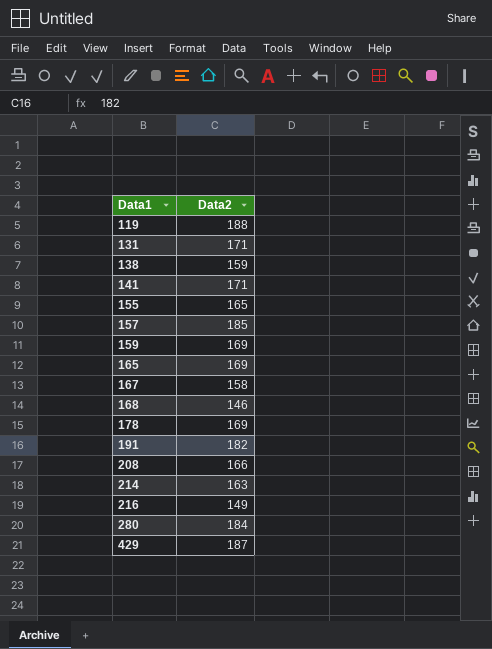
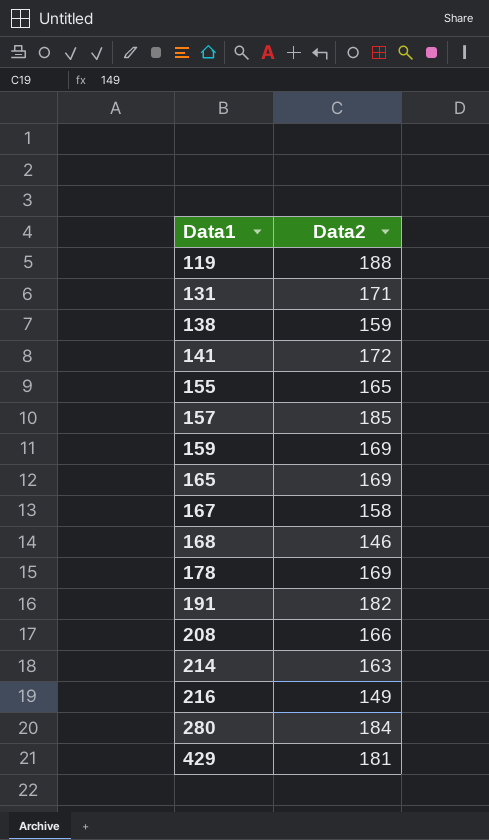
141 | Data2: 171 -> 172
429 | Data2: 187 -> 181

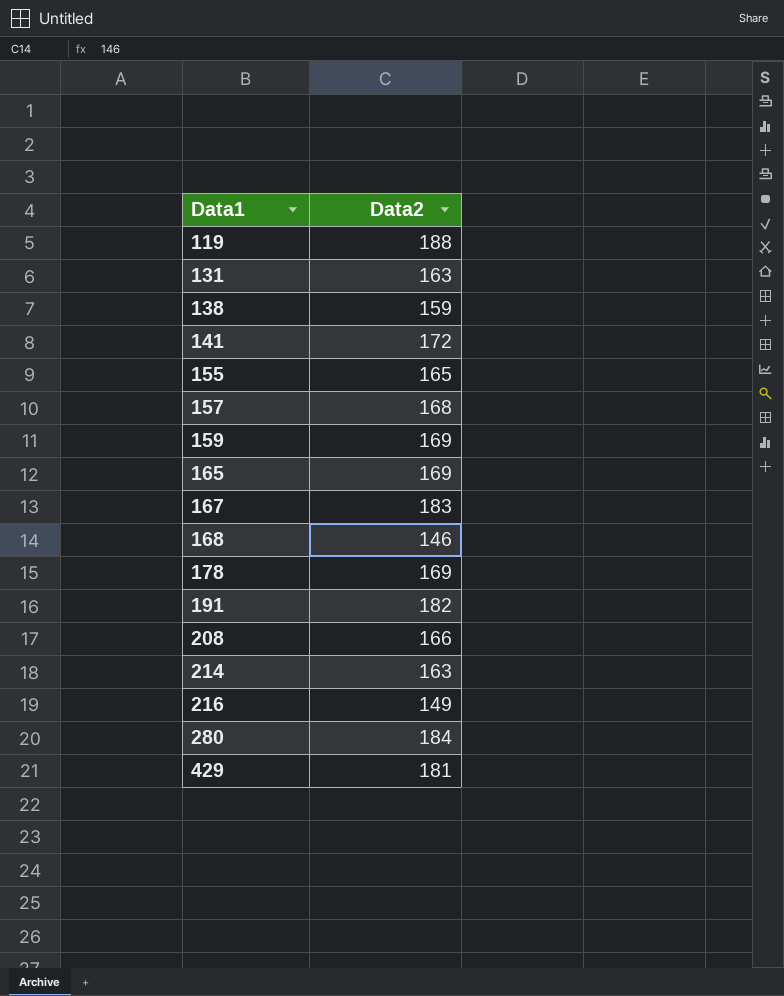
131 | Data2: 171 -> 163
157 | Data2: 185 -> 168
167 | Data2: 158 -> 183

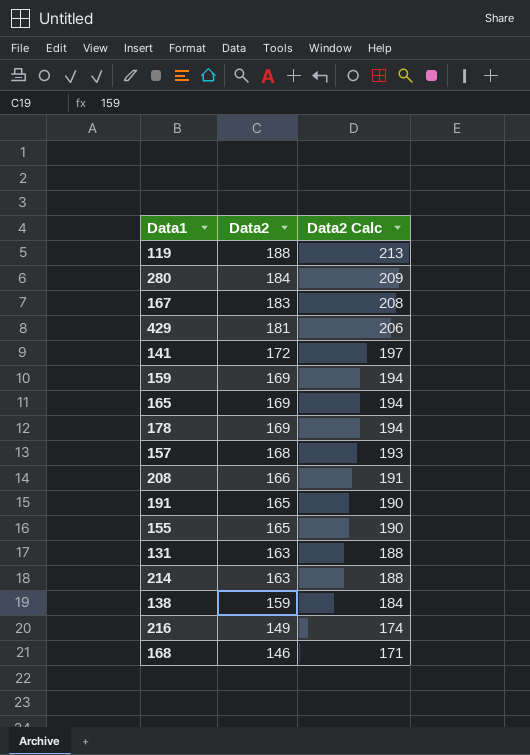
row order: Data1 ascending -> Data2 descending
column Data2 Calc | formula: none -> [Data2] + 25
191 | Data2: 182 -> 165

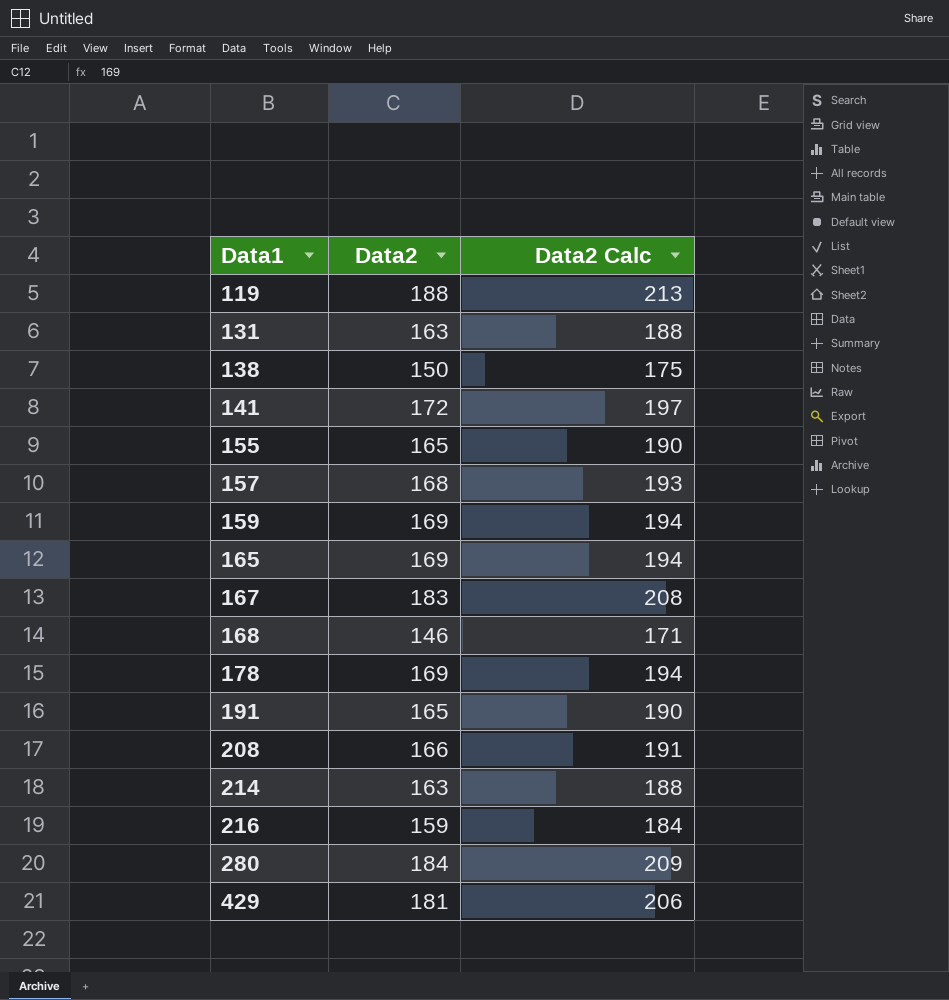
row order: Data2 descending -> Data1 ascending
138 | Data2: 159 -> 150
138 | Data2 Calc: 184 -> 175
216 | Data2: 149 -> 159
216 | Data2 Calc: 174 -> 184

